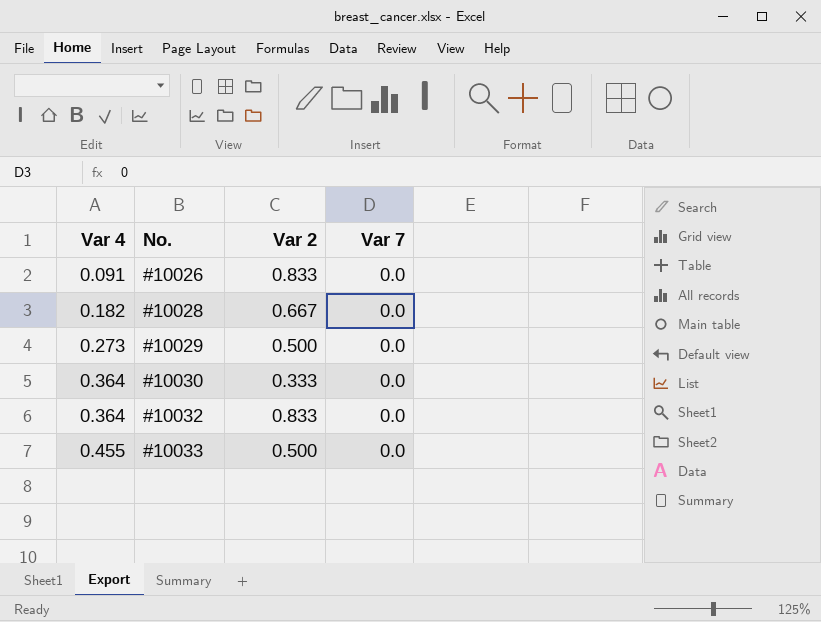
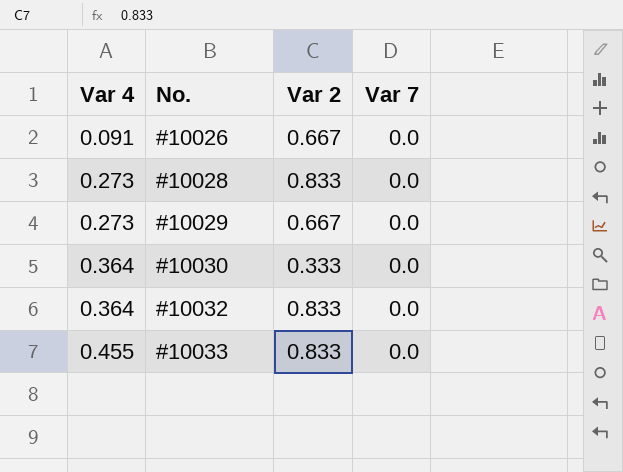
#10026 | Var 2: 0.833 -> 0.667
#10028 | Var 4: 0.182 -> 0.273
#10028 | Var 2: 0.667 -> 0.833
#10029 | Var 2: 0.500 -> 0.667
#10033 | Var 2: 0.500 -> 0.833

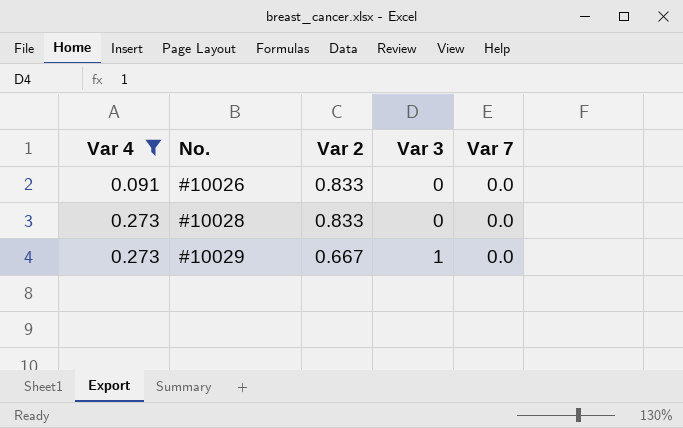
filter: none -> Var 4 <= 0.273
column Var 3 | position: none -> 4
#10026 | Var 2: 0.667 -> 0.833

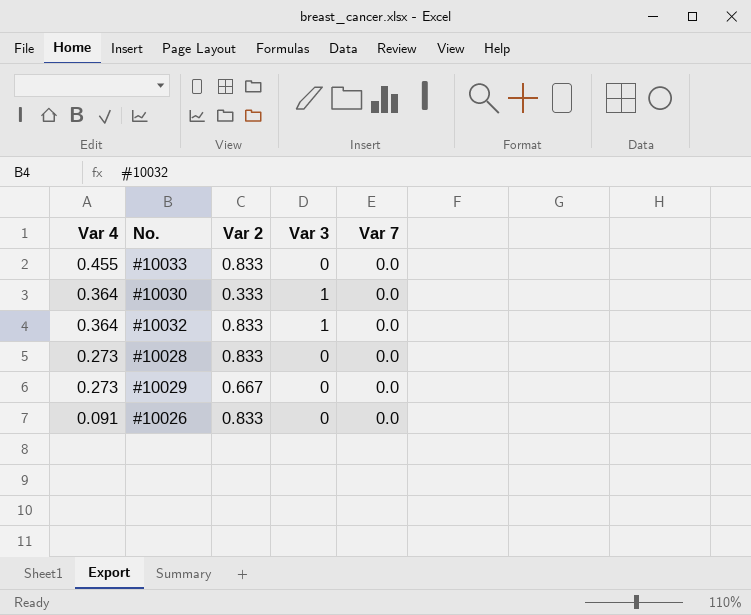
filter: Var 4 <= 0.273 -> none
row order: Var 4 ascending -> Var 4 descending
#10029 | Var 3: 1 -> 0

